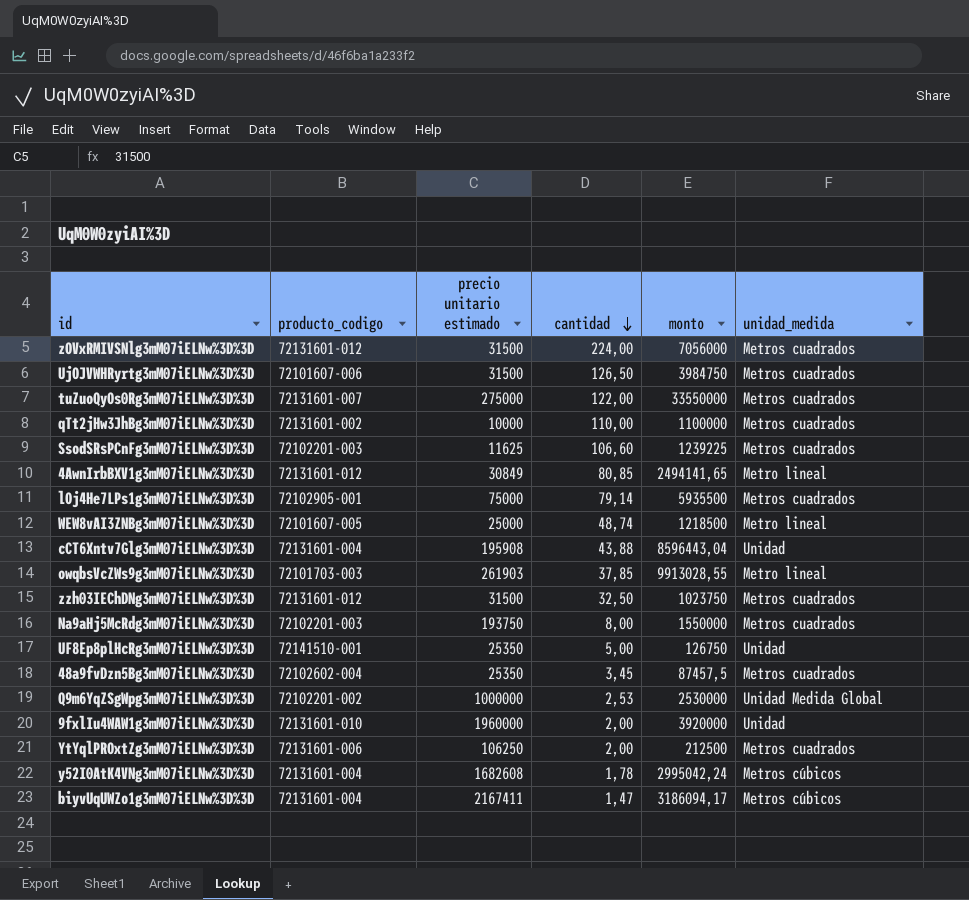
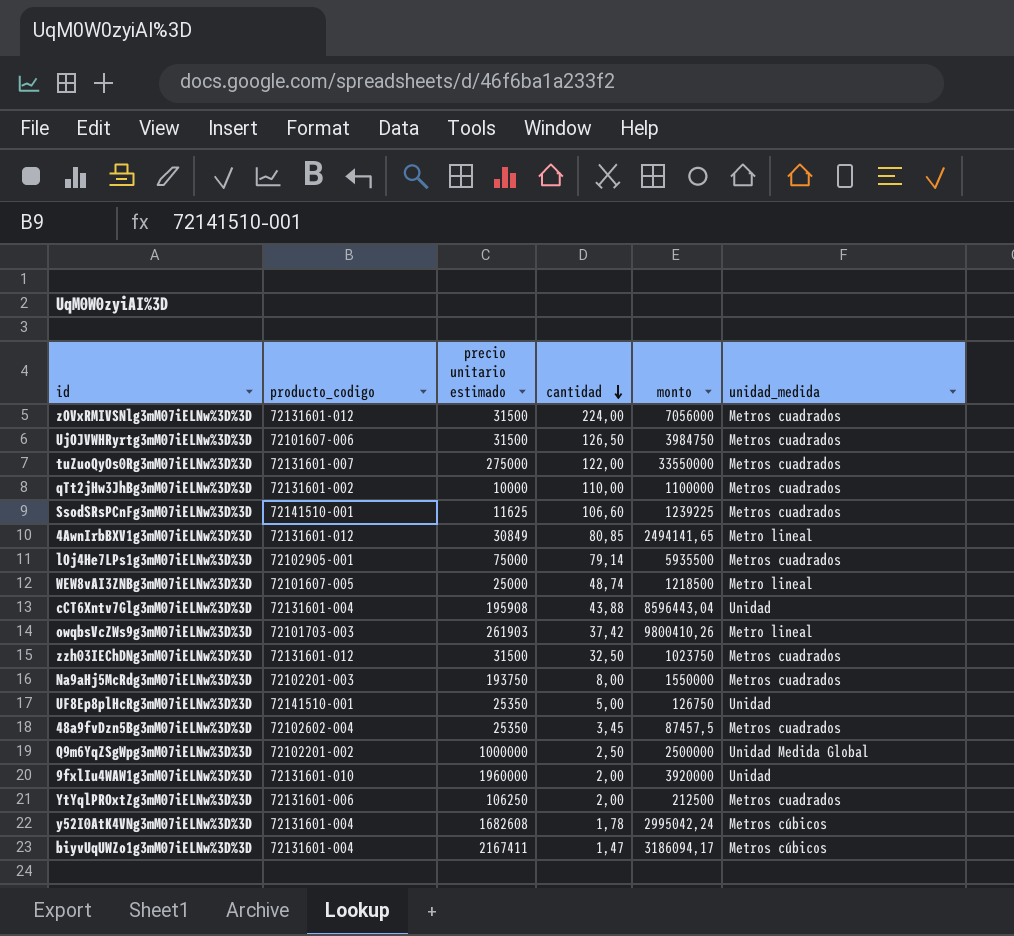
SsodSRsPCnFg3mM07iELNw%3D%3D | producto_codigo: 72102201-003 -> 72141510-001
owqbsVcZWs9g3mM07iELNw%3D%3D | cantidad: 37,85 -> 37,42
owqbsVcZWs9g3mM07iELNw%3D%3D | monto: 9913028,55 -> 9800410,26
Q9m6YqZSgWpg3mM07iELNw%3D%3D | cantidad: 2,53 -> 2,50
Q9m6YqZSgWpg3mM07iELNw%3D%3D | monto: 2530000 -> 2500000

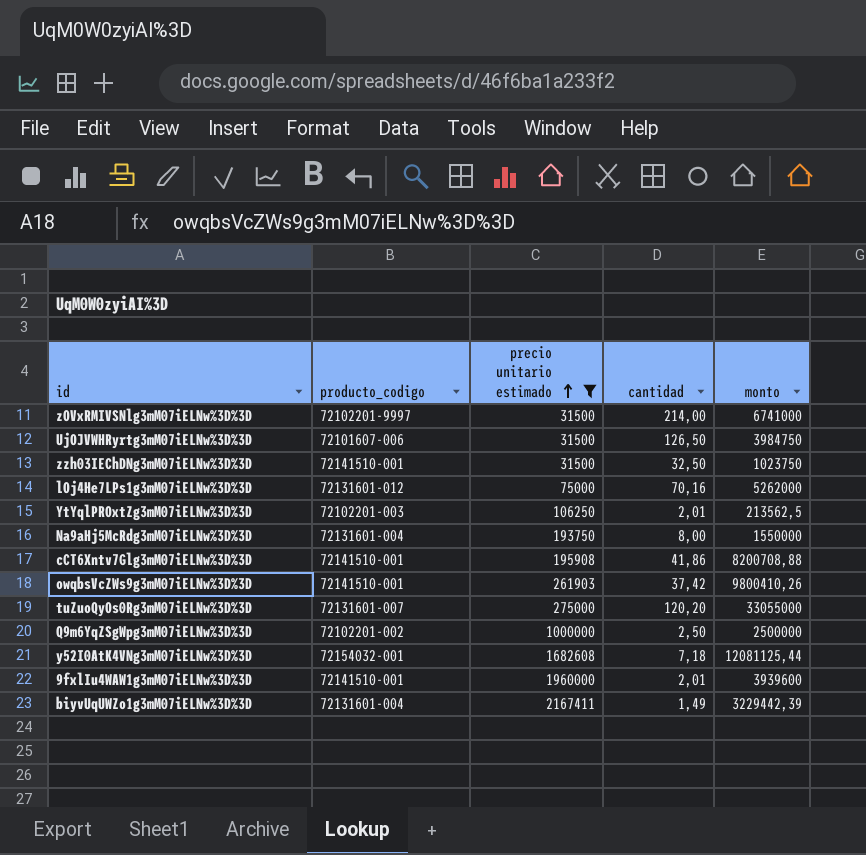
filter: none -> precio unitario estimado >= 31500
row order: cantidad descending -> precio unitario estimado ascending
column unidad_medida | position: 6 -> none
zOVxRMIVSNlg3mM07iELNw%3D%3D | producto_codigo: 72131601-012 -> 72102201-9997
zOVxRMIVSNlg3mM07iELNw%3D%3D | cantidad: 224,00 -> 214,00
zOVxRMIVSNlg3mM07iELNw%3D%3D | monto: 7056000 -> 6741000
zzh03IEChDNg3mM07iELNw%3D%3D | producto_codigo: 72131601-012 -> 72141510-001
lOj4He7LPs1g3mM07iELNw%3D%3D | producto_codigo: 72102905-001 -> 72131601-012
lOj4He7LPs1g3mM07iELNw%3D%3D | cantidad: 79,14 -> 70,16
lOj4He7LPs1g3mM07iELNw%3D%3D | monto: 5935500 -> 5262000
YtYqlPROxtZg3mM07iELNw%3D%3D | producto_codigo: 72131601-006 -> 72102201-003
YtYqlPROxtZg3mM07iELNw%3D%3D | cantidad: 2,00 -> 2,01
YtYqlPROxtZg3mM07iELNw%3D%3D | monto: 212500 -> 213562,5
Na9aHj5McRdg3mM07iELNw%3D%3D | producto_codigo: 72102201-003 -> 72131601-004
cCT6Xntv7Glg3mM07iELNw%3D%3D | producto_codigo: 72131601-004 -> 72141510-001
cCT6Xntv7Glg3mM07iELNw%3D%3D | cantidad: 43,88 -> 41,86
cCT6Xntv7Glg3mM07iELNw%3D%3D | monto: 8596443,04 -> 8200708,88
owqbsVcZWs9g3mM07iELNw%3D%3D | producto_codigo: 72101703-003 -> 72141510-001
tuZuoQyOs0Rg3mM07iELNw%3D%3D | cantidad: 122,00 -> 120,20
tuZuoQyOs0Rg3mM07iELNw%3D%3D | monto: 33550000 -> 33055000
y52I0AtK4VNg3mM07iELNw%3D%3D | producto_codigo: 72131601-004 -> 72154032-001
y52I0AtK4VNg3mM07iELNw%3D%3D | cantidad: 1,78 -> 7,18
y52I0AtK4VNg3mM07iELNw%3D%3D | monto: 2995042,24 -> 12081125,44
9fxlIu4WAW1g3mM07iELNw%3D%3D | producto_codigo: 72131601-010 -> 72141510-001
9fxlIu4WAW1g3mM07iELNw%3D%3D | cantidad: 2,00 -> 2,01
9fxlIu4WAW1g3mM07iELNw%3D%3D | monto: 3920000 -> 3939600
biyvUqUWZo1g3mM07iELNw%3D%3D | cantidad: 1,47 -> 1,49
biyvUqUWZo1g3mM07iELNw%3D%3D | monto: 3186094,17 -> 3229442,39

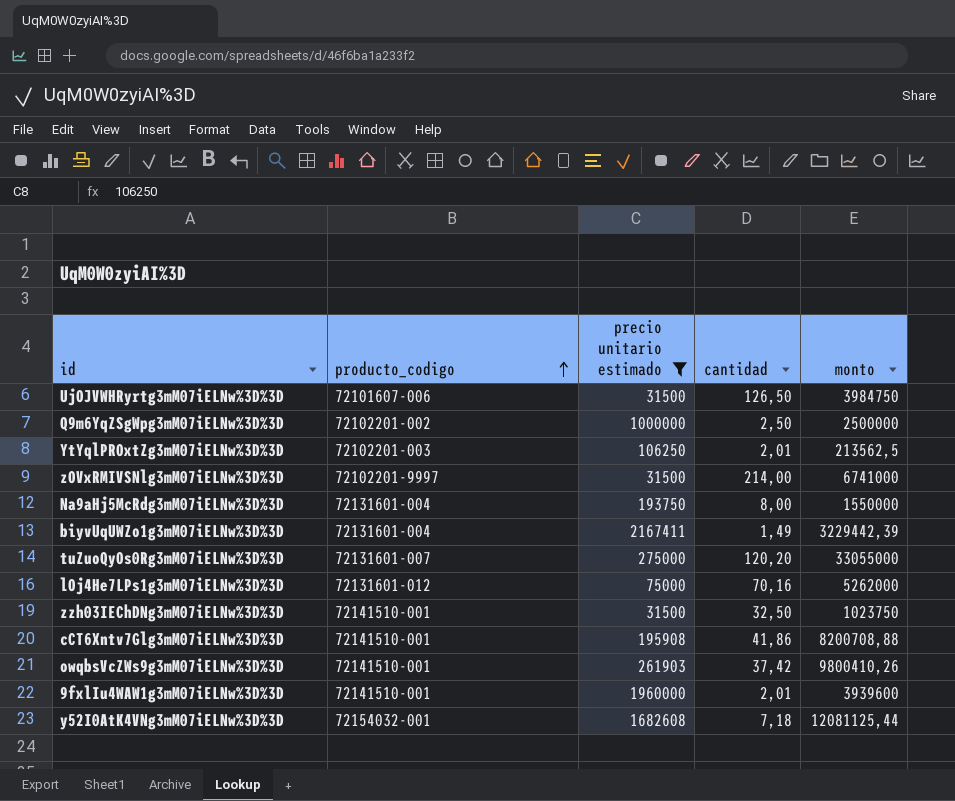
row order: precio unitario estimado ascending -> producto_codigo ascending

